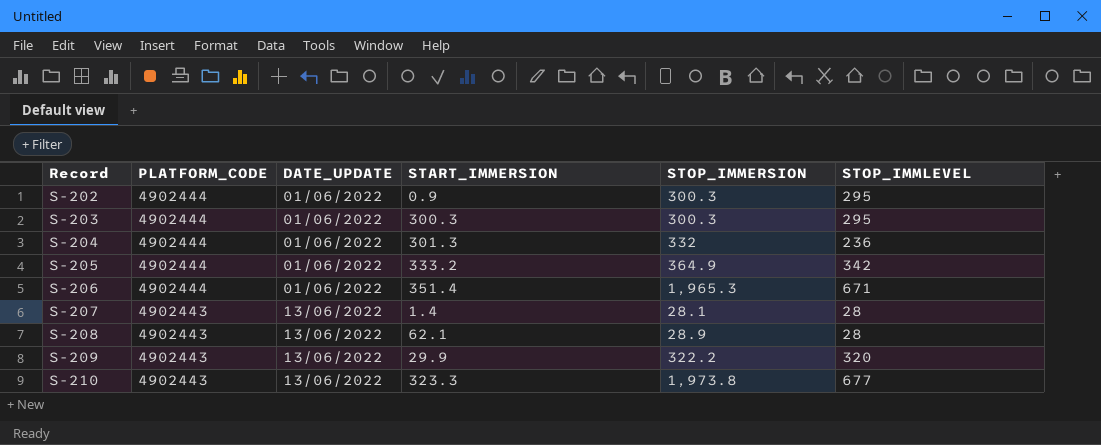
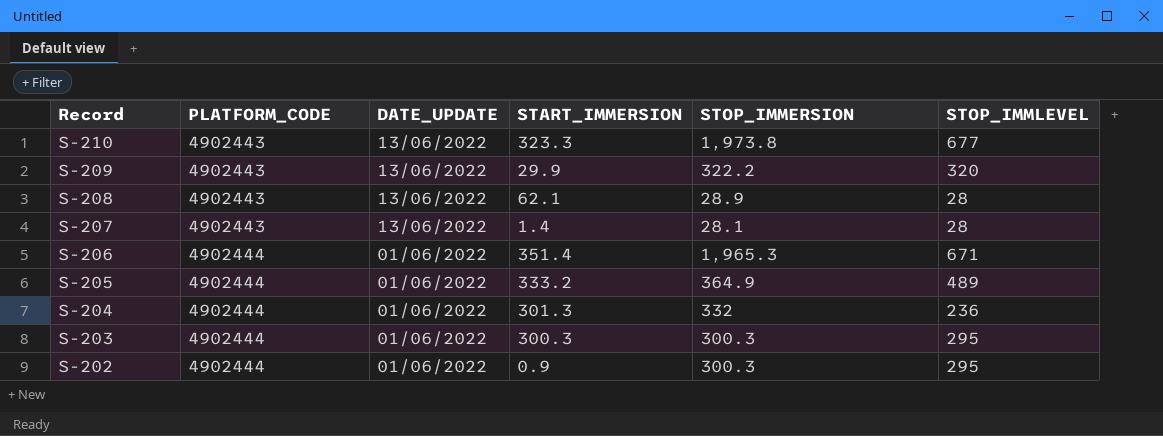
row order: Record ascending -> Record descending
S-205 | STOP_IMMLEVEL: 342 -> 489

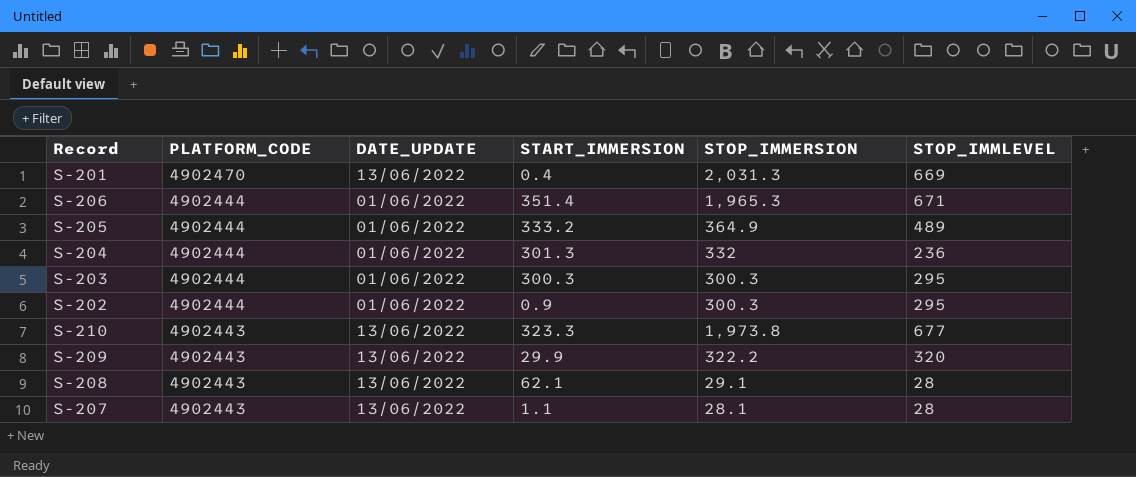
row order: Record descending -> PLATFORM_CODE descending
row S-201: none -> 4902470 | 13/06/2022 | 0.4 | 2,031.3 | 669
S-208 | STOP_IMMERSION: 28.9 -> 29.1
S-207 | START_IMMERSION: 1.4 -> 1.1

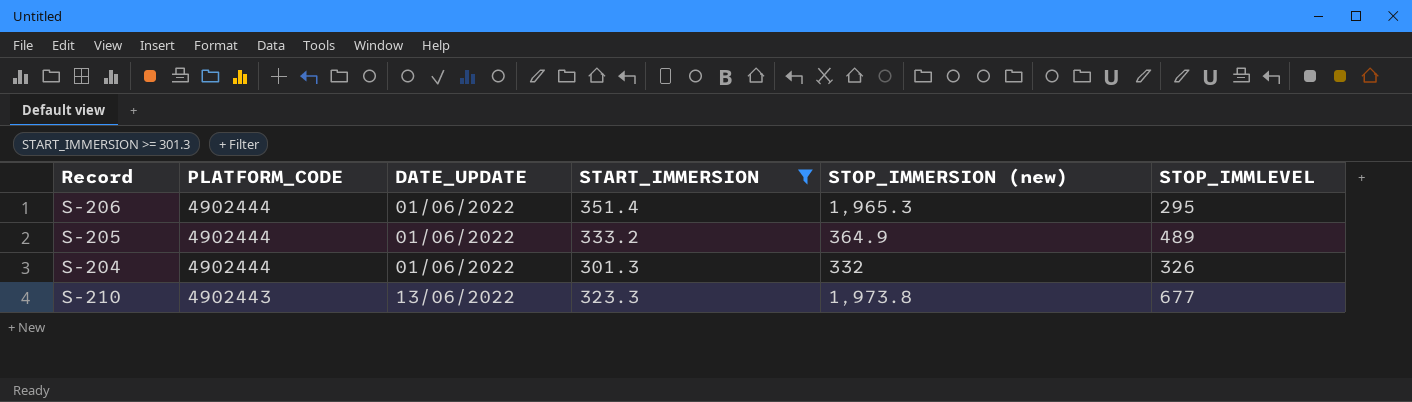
filter: none -> START_IMMERSION >= 301.3
column name: STOP_IMMERSION -> STOP_IMMERSION (new)
S-206 | STOP_IMMLEVEL: 671 -> 295
S-204 | STOP_IMMLEVEL: 236 -> 326

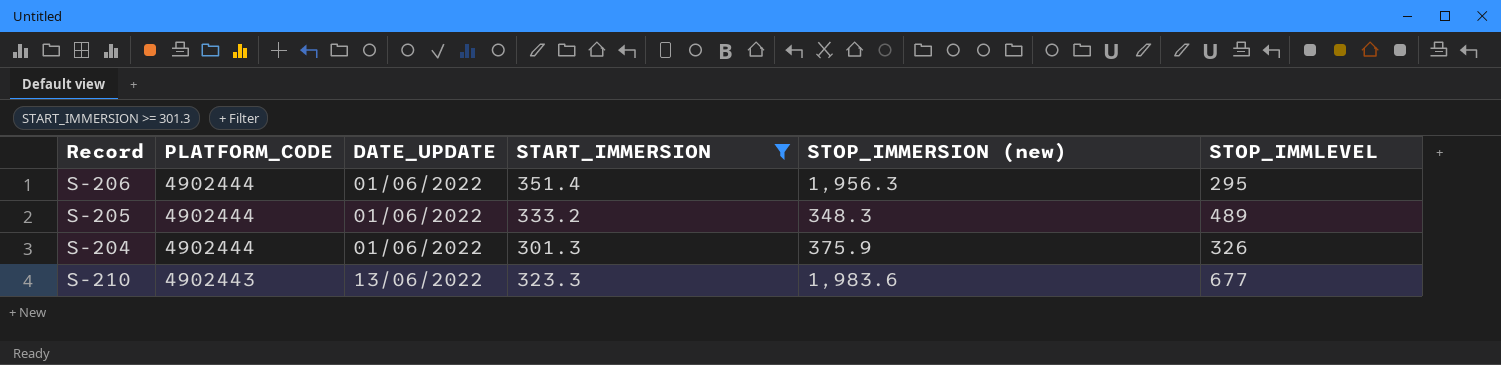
S-206 | STOP_IMMERSION (new): 1,965.3 -> 1,956.3
S-205 | STOP_IMMERSION (new): 364.9 -> 348.3
S-204 | STOP_IMMERSION (new): 332 -> 375.9
S-210 | STOP_IMMERSION (new): 1,973.8 -> 1,983.6

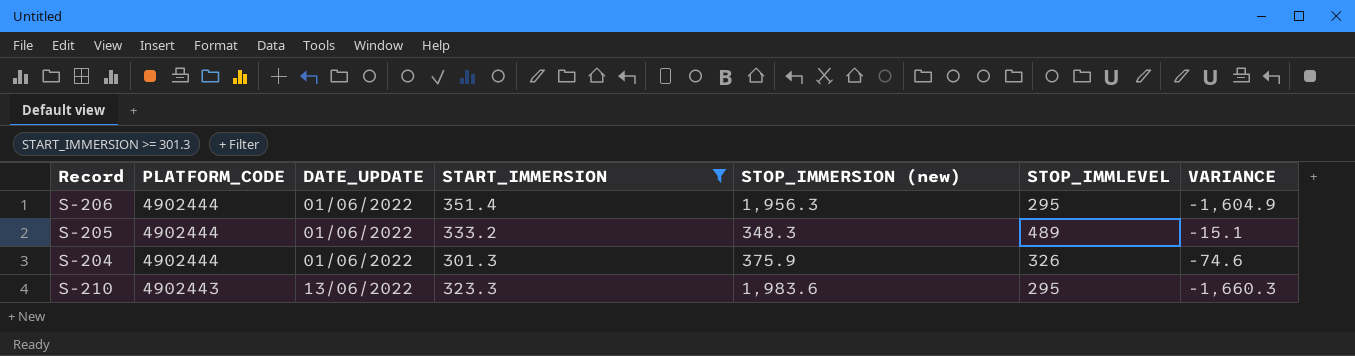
column VARIANCE | formula: none -> [START_IMMERSION] - [STOP_IMMERSION (new)]
S-210 | STOP_IMMLEVEL: 677 -> 295

